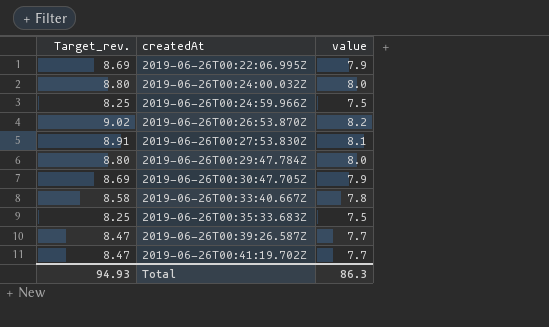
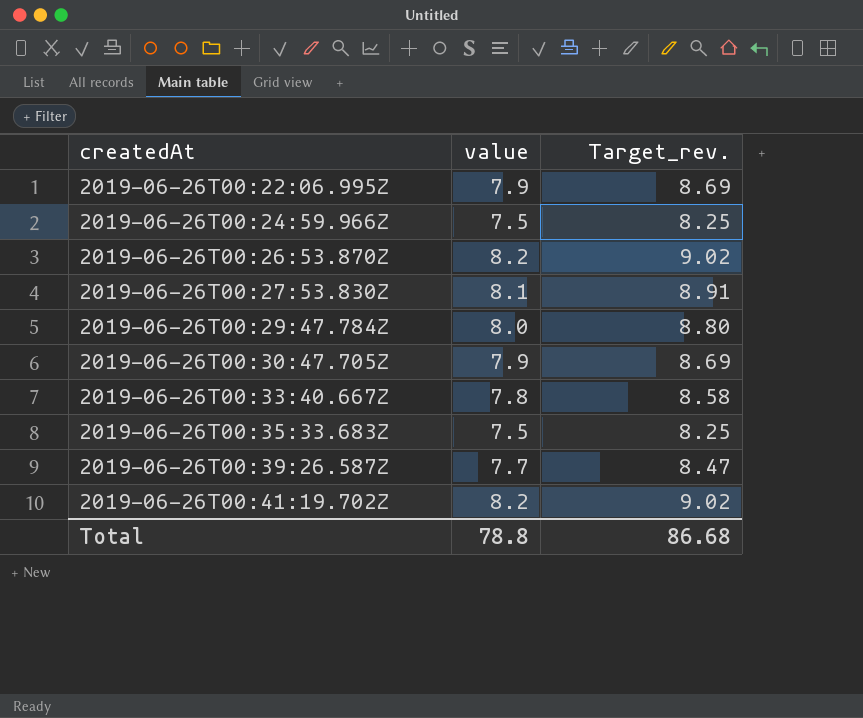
column Target_rev. | position: 1 -> 3
row 2019-06-26T00:24:00.032Z: 8.80 | 8.0 -> none
2019-06-26T00:41:19.702Z | value: 7.7 -> 8.2
2019-06-26T00:41:19.702Z | Target_rev.: 8.47 -> 9.02
Total | value: 86.3 -> 78.8
Total | Target_rev.: 94.93 -> 86.68

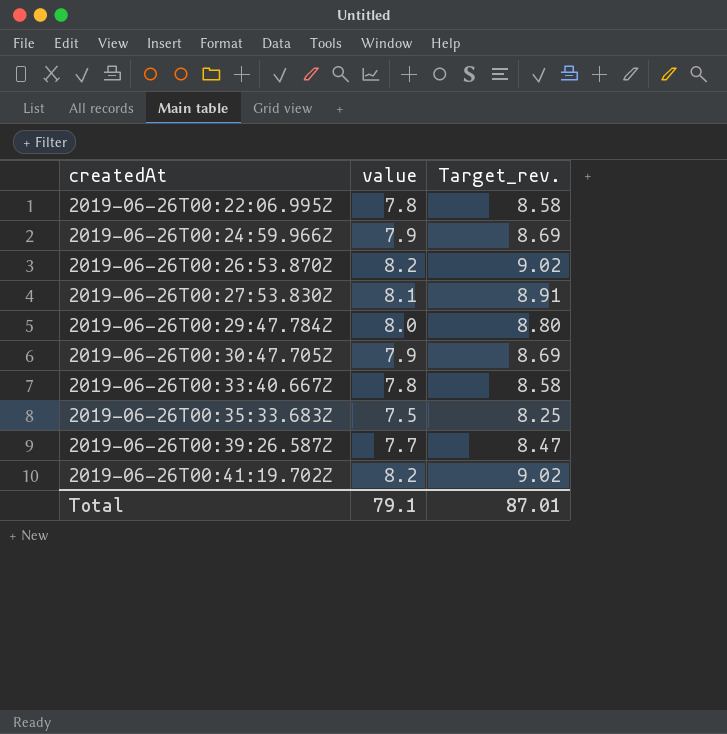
2019-06-26T00:22:06.995Z | value: 7.9 -> 7.8
2019-06-26T00:22:06.995Z | Target_rev.: 8.69 -> 8.58
2019-06-26T00:24:59.966Z | value: 7.5 -> 7.9
2019-06-26T00:24:59.966Z | Target_rev.: 8.25 -> 8.69
Total | value: 78.8 -> 79.1
Total | Target_rev.: 86.68 -> 87.01

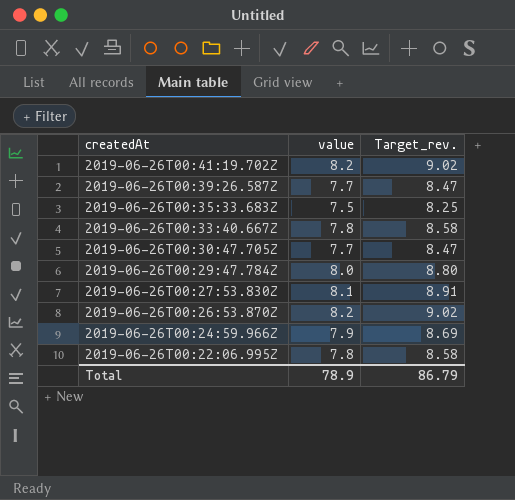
row order: createdAt ascending -> createdAt descending
2019-06-26T00:30:47.705Z | value: 7.9 -> 7.7
2019-06-26T00:30:47.705Z | Target_rev.: 8.69 -> 8.47
Total | value: 79.1 -> 78.9
Total | Target_rev.: 87.01 -> 86.79

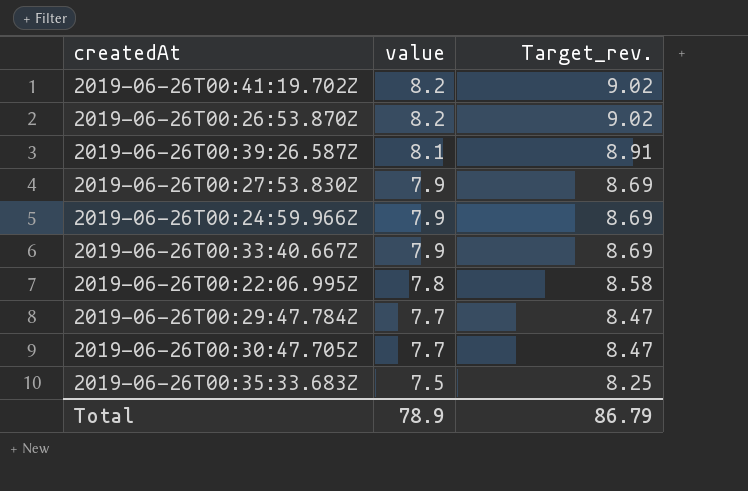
row order: createdAt descending -> value descending
2019-06-26T00:39:26.587Z | value: 7.7 -> 8.1
2019-06-26T00:39:26.587Z | Target_rev.: 8.47 -> 8.91
2019-06-26T00:27:53.830Z | value: 8.1 -> 7.9
2019-06-26T00:27:53.830Z | Target_rev.: 8.91 -> 8.69
2019-06-26T00:33:40.667Z | value: 7.8 -> 7.9
2019-06-26T00:33:40.667Z | Target_rev.: 8.58 -> 8.69
2019-06-26T00:29:47.784Z | value: 8.0 -> 7.7
2019-06-26T00:29:47.784Z | Target_rev.: 8.80 -> 8.47

